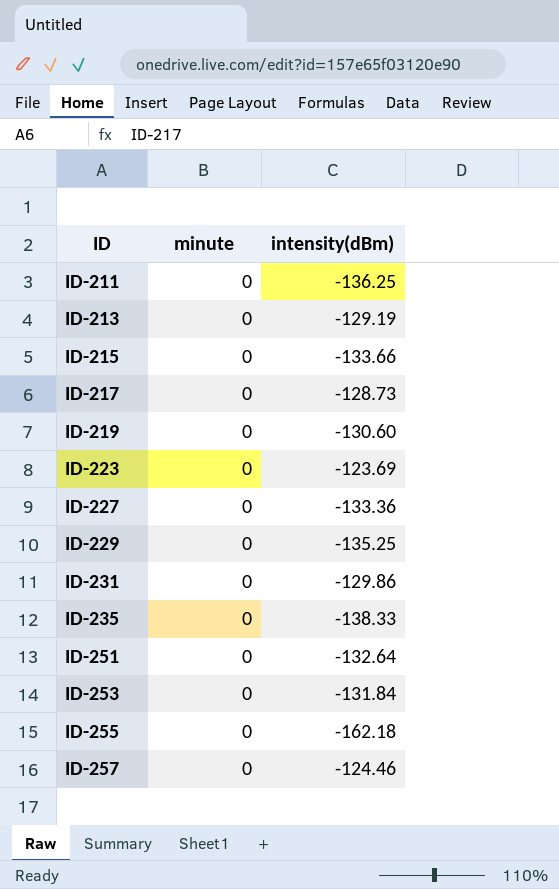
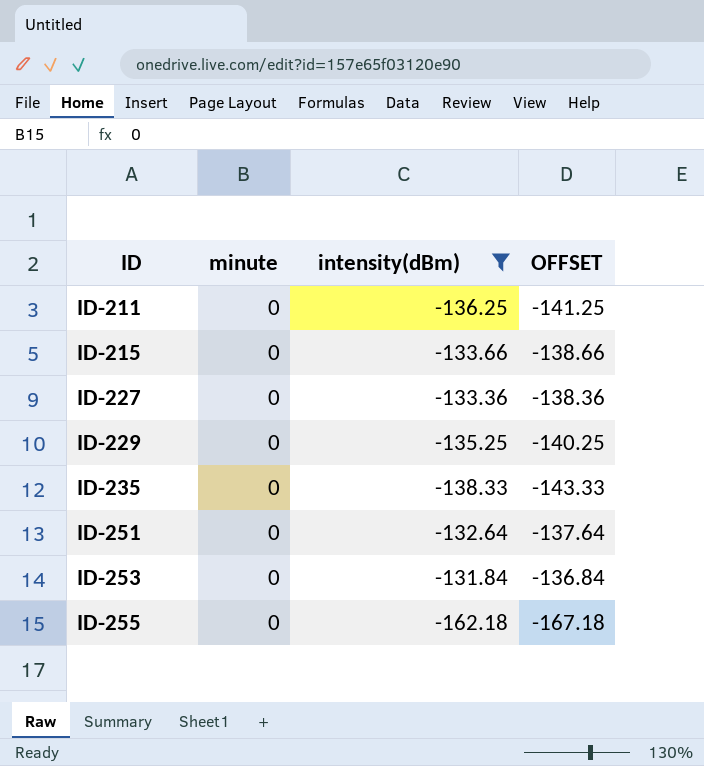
filter: none -> intensity(dBm) <= -131.84
column OFFSET | formula: none -> [intensity(dBm)] - 5

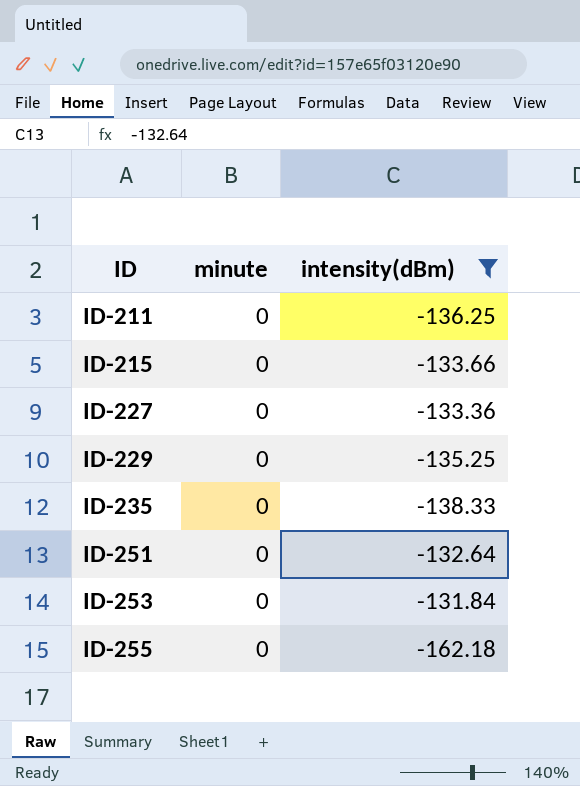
column OFFSET | formula: [intensity(dBm)] - 5 -> none

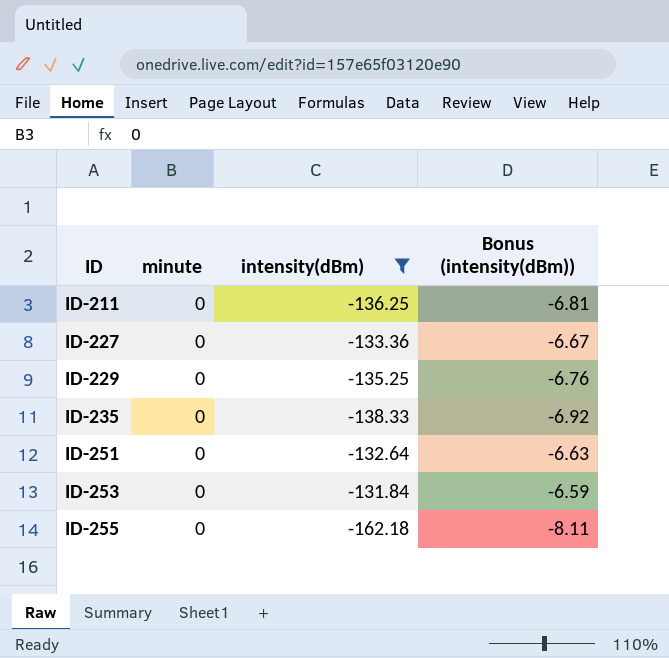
column Bonus (intensity(dBm)) | formula: none -> [intensity(dBm)] * 0.05
row ID-215: 0 | -133.66 -> none

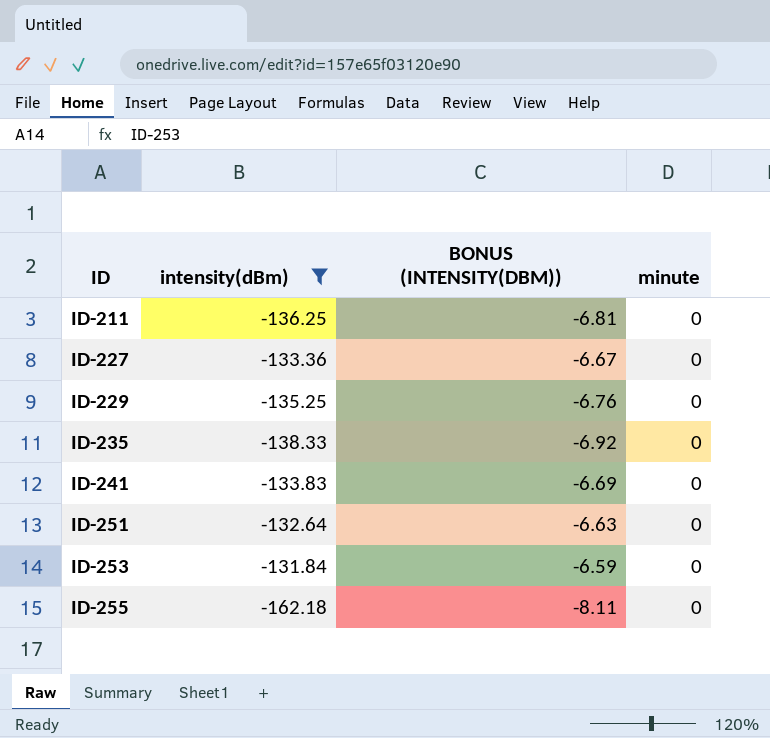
column name: Bonus (intensity(dBm)) -> BONUS (INTENSITY(DBM))
column minute | position: 2 -> 4
row ID-241: none -> -133.83 | -6.69 | 0

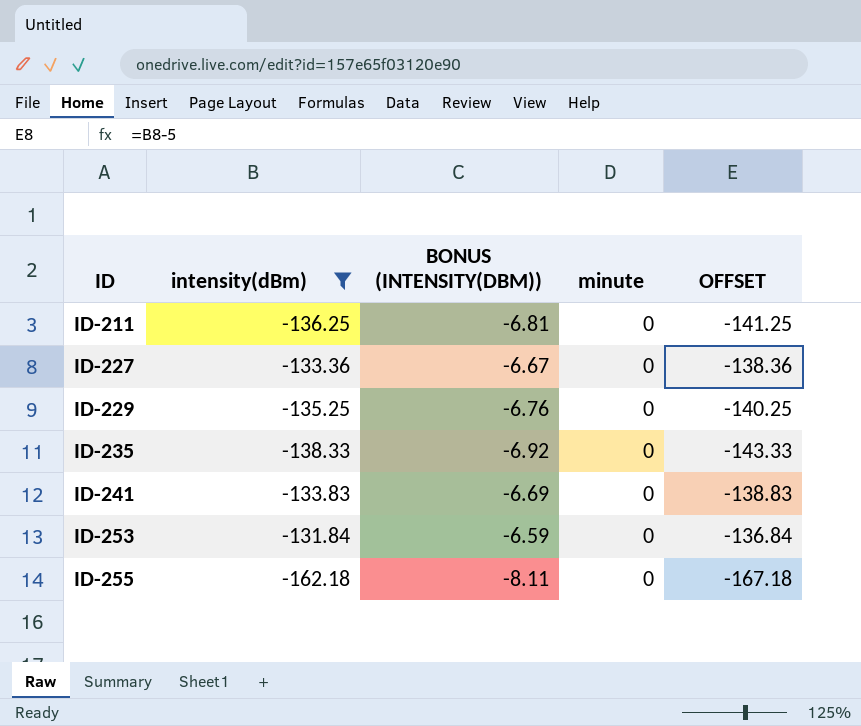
column OFFSET | formula: none -> [intensity(dBm)] - 5
row ID-251: -132.64 | -6.63 | 0 -> none

